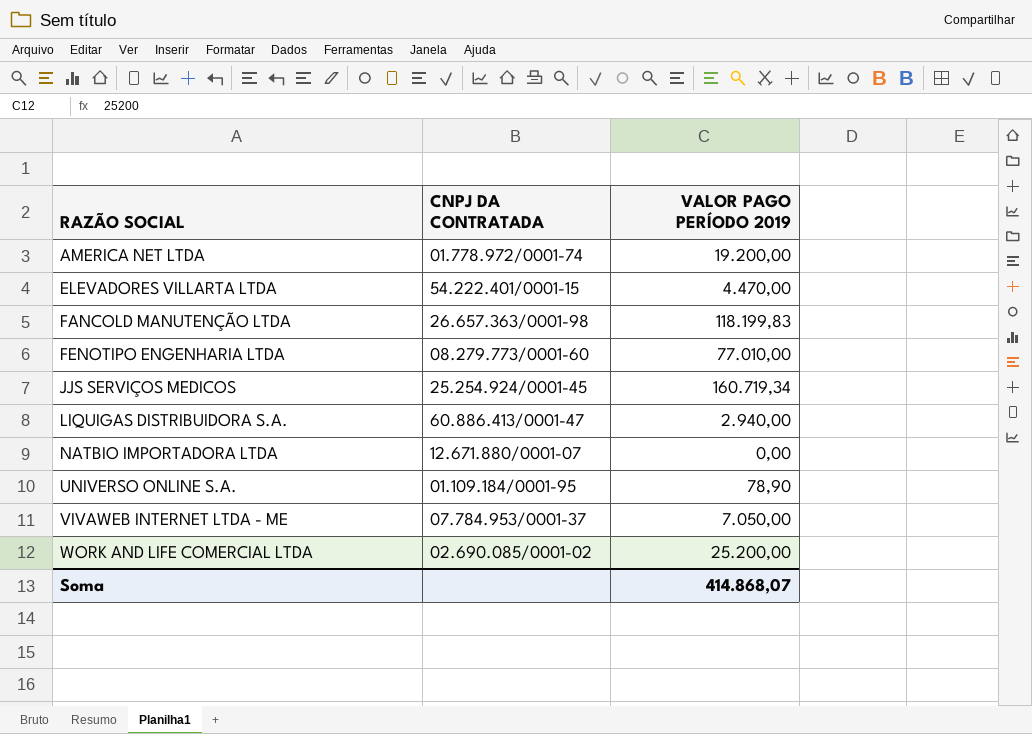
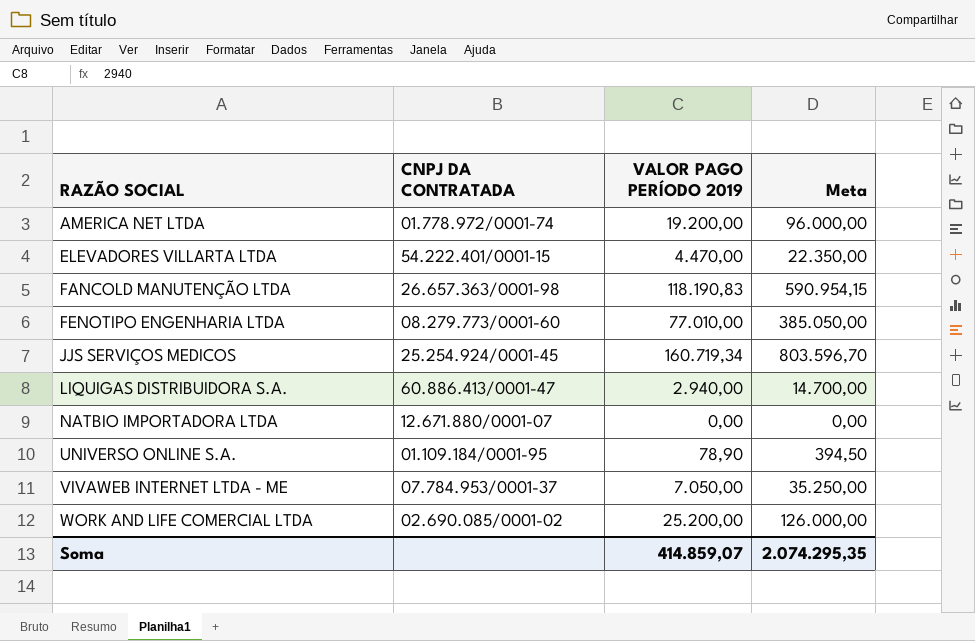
column Meta | formula: none -> [VALOR PAGO PERÍODO 2019] * 5
FANCOLD MANUTENÇÃO LTDA | VALOR PAGO PERÍODO 2019: 118.199,83 -> 118.190,83
Soma | VALOR PAGO PERÍODO 2019: 414.868,07 -> 414.859,07

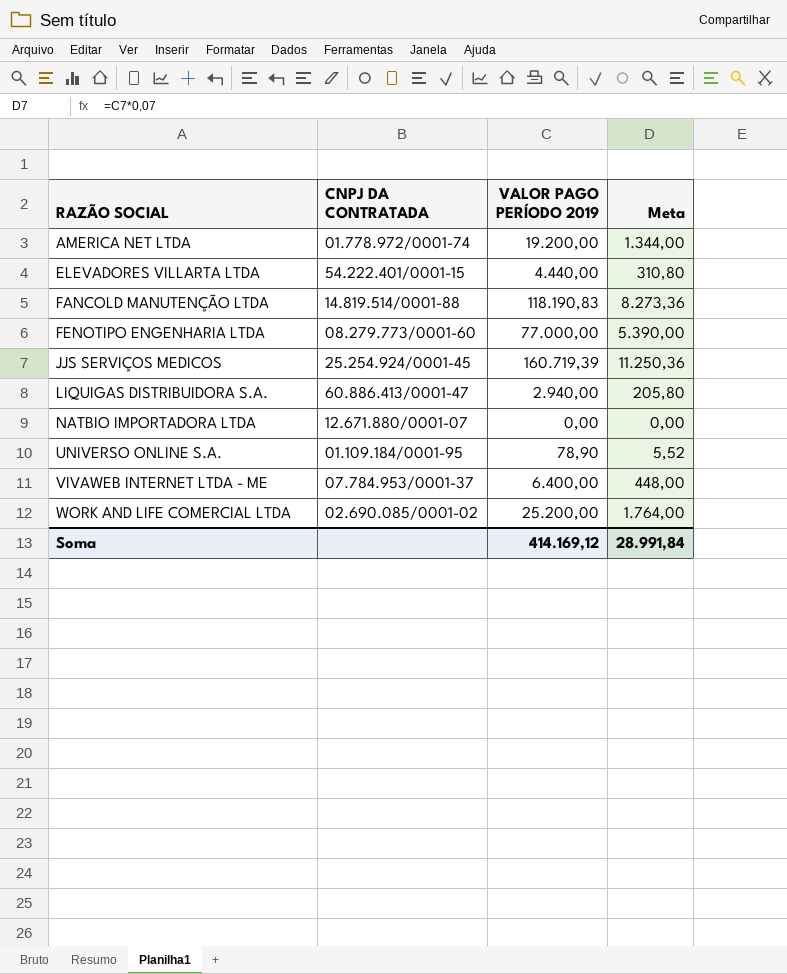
column Meta | formula: [VALOR PAGO PERÍODO 2019] * 5 -> [VALOR PAGO PERÍODO 2019] * 0,07
ELEVADORES VILLARTA LTDA | VALOR PAGO PERÍODO 2019: 4.470,00 -> 4.440,00
FANCOLD MANUTENÇÃO LTDA | CNPJ DA CONTRATADA: 26.657.363/0001-98 -> 14.819.514/0001-88
FENOTIPO ENGENHARIA LTDA | VALOR PAGO PERÍODO 2019: 77.010,00 -> 77.000,00
JJS SERVIÇOS MEDICOS | VALOR PAGO PERÍODO 2019: 160.719,34 -> 160.719,39
VIVAWEB INTERNET LTDA - ME | VALOR PAGO PERÍODO 2019: 7.050,00 -> 6.400,00
Soma | VALOR PAGO PERÍODO 2019: 414.859,07 -> 414.169,12
Soma | Meta: 2.074.295,35 -> 28.991,84

